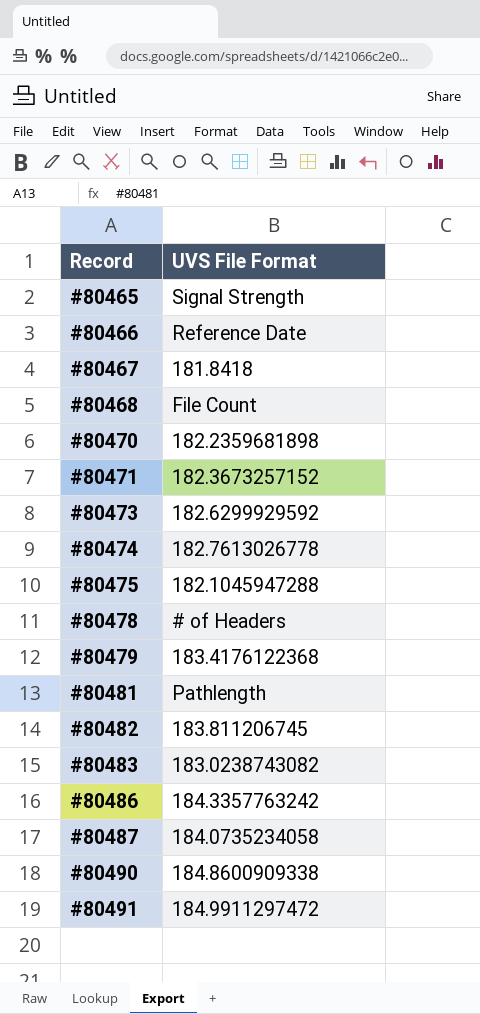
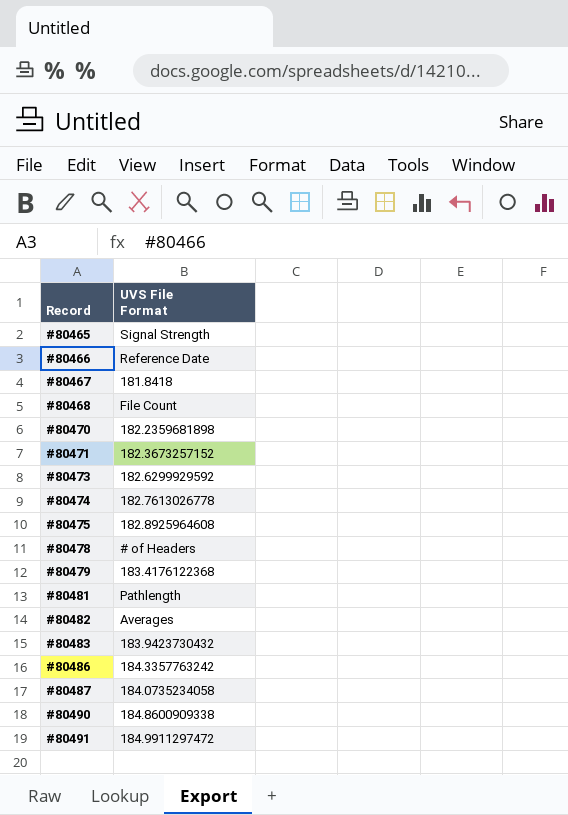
#80475 | UVS File Format: 182.1045947288 -> 182.8925964608
#80482 | UVS File Format: 183.811206745 -> Averages
#80483 | UVS File Format: 183.0238743082 -> 183.9423730432

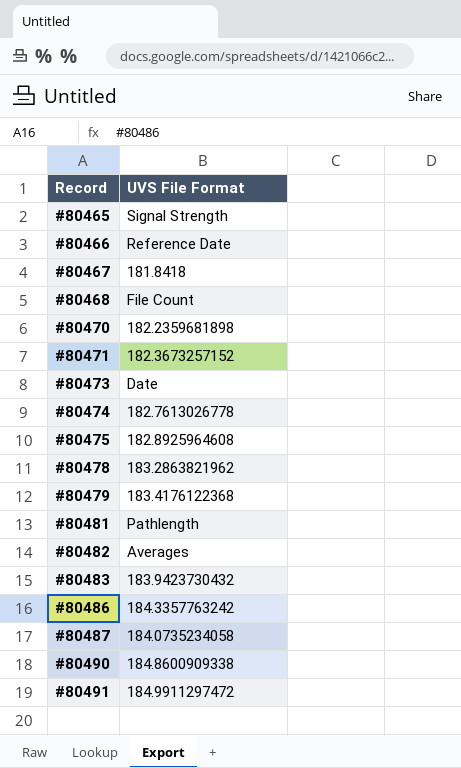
#80473 | UVS File Format: 182.6299929592 -> Date
#80478 | UVS File Format: # of Headers -> 183.2863821962

